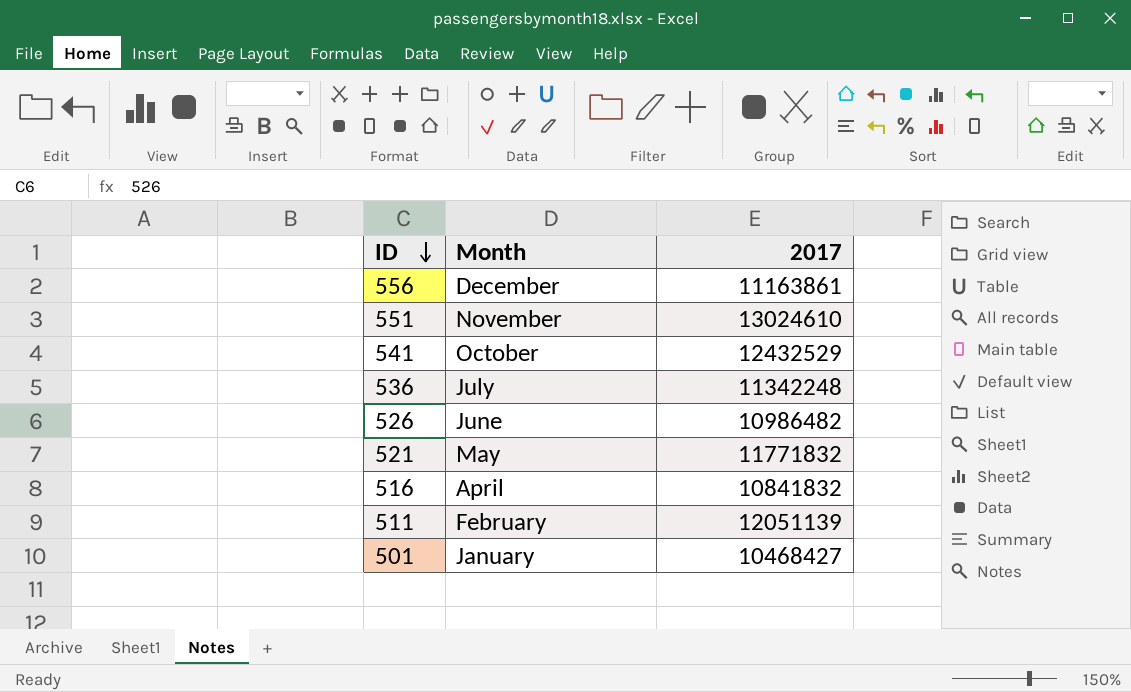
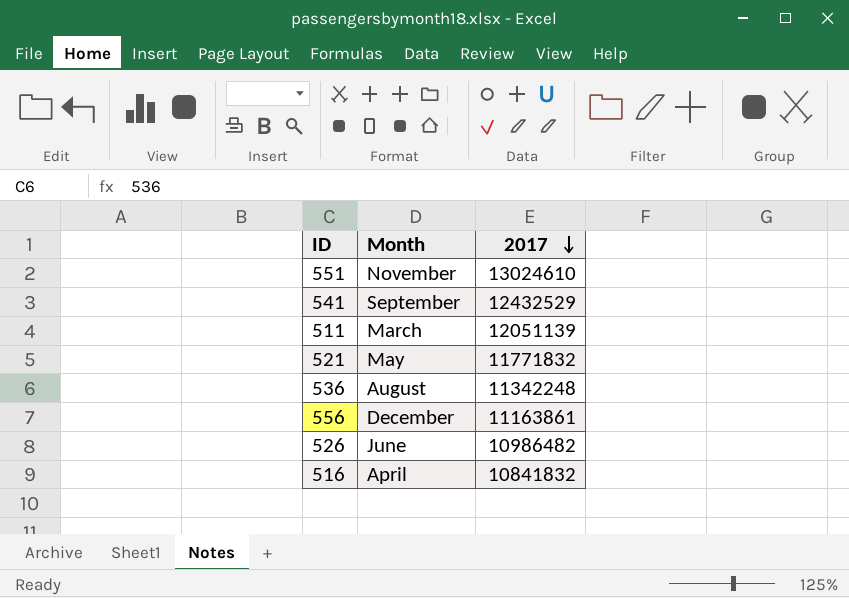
row order: ID descending -> 2017 descending
row 501: January | 10468427 -> none
541 | Month: October -> September
511 | Month: February -> March
536 | Month: July -> August

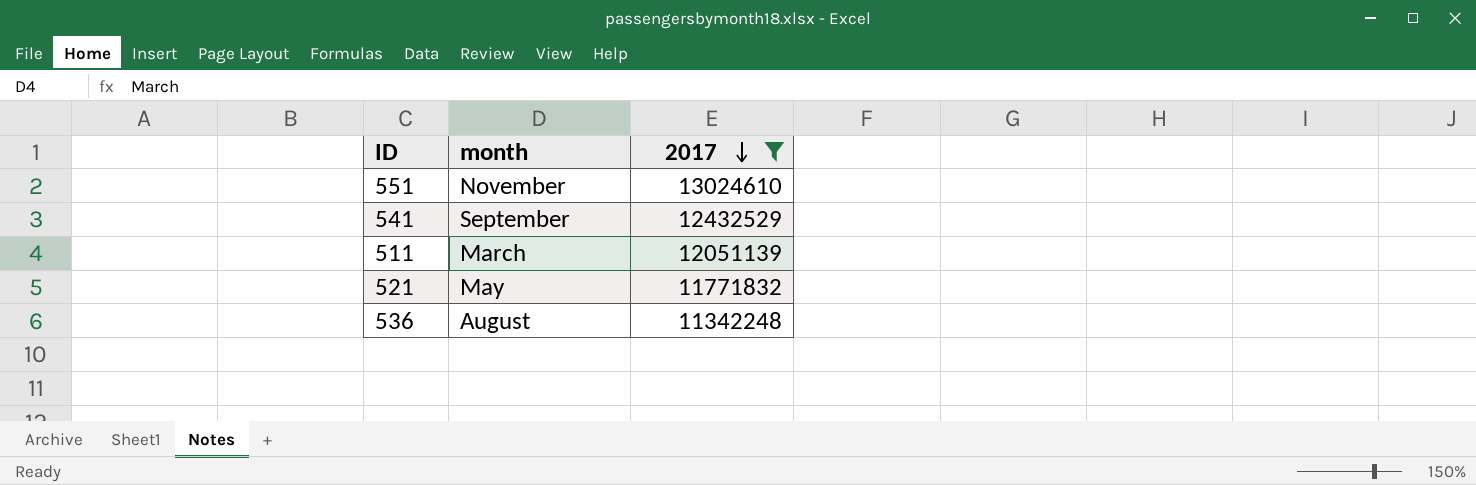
filter: none -> 2017 >= 11342248
column name: Month -> month

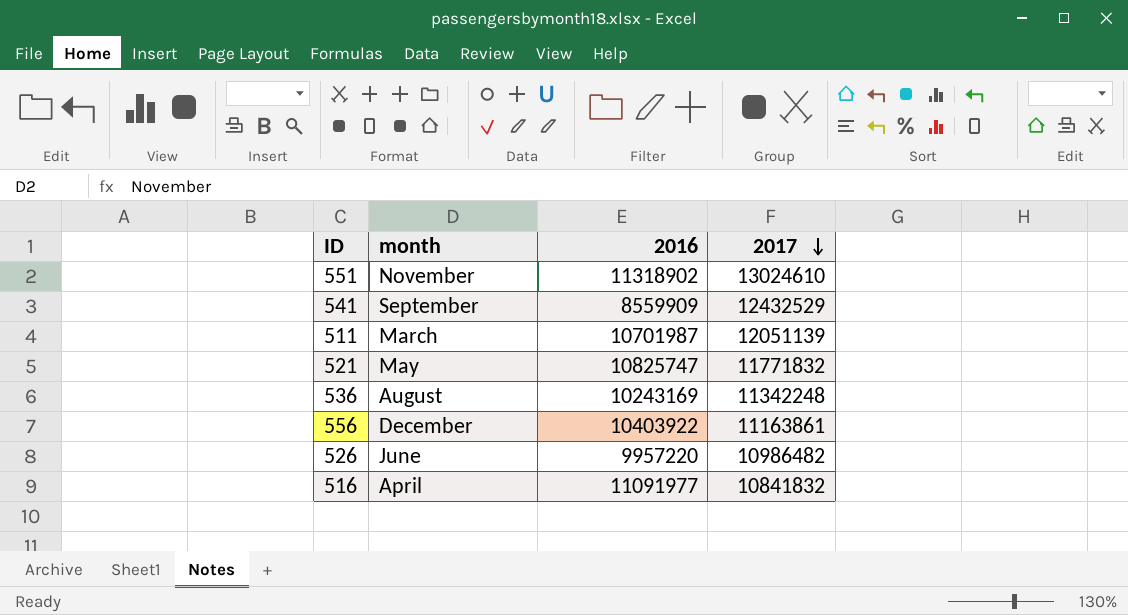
filter: 2017 >= 11342248 -> none
column 2016 | position: none -> 3

